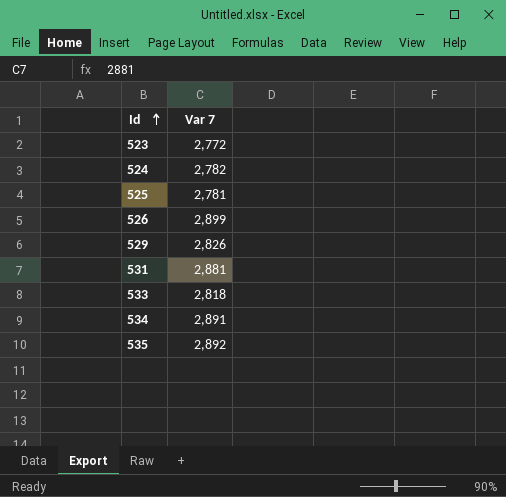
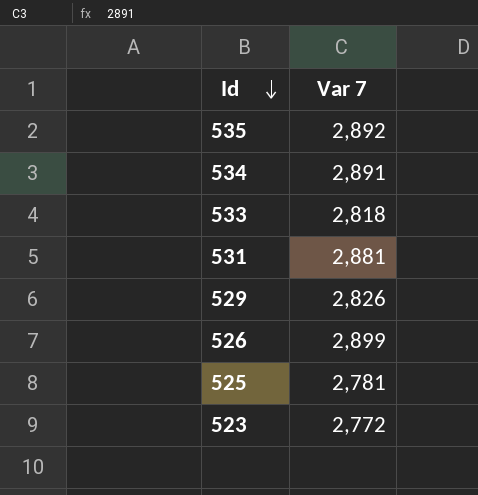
row order: Id ascending -> Id descending
row 524: 2,782 -> none

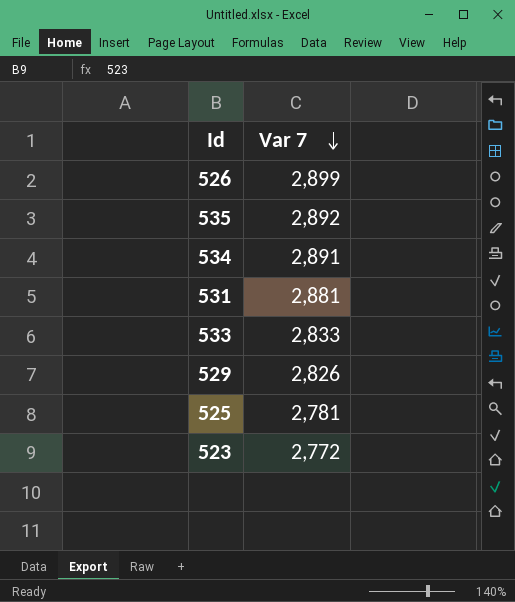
row order: Id descending -> Var 7 descending
533 | Var 7: 2,818 -> 2,833

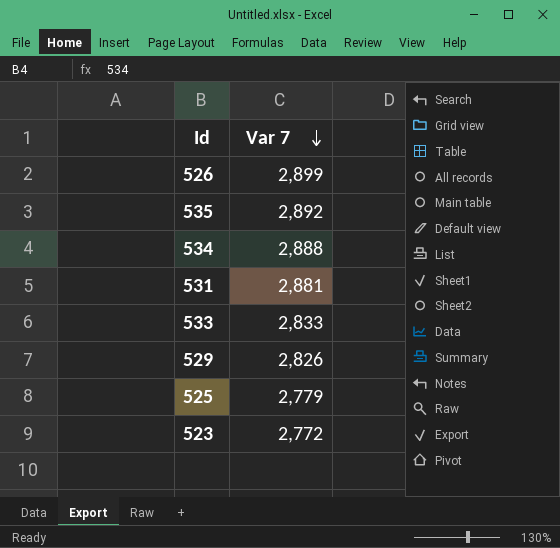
534 | Var 7: 2,891 -> 2,888
525 | Var 7: 2,781 -> 2,779

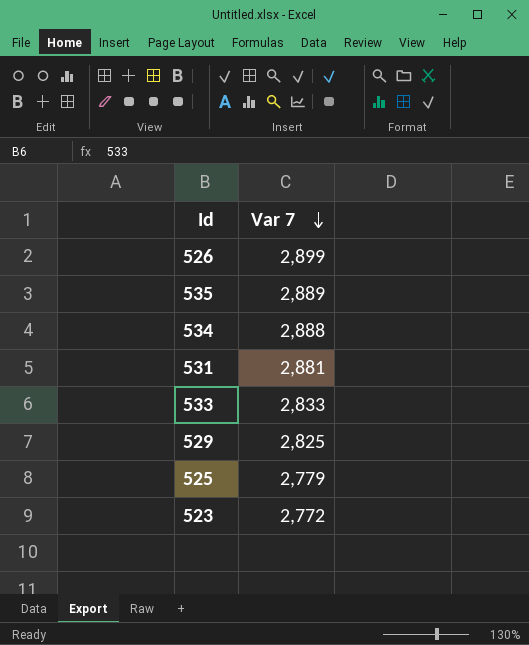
535 | Var 7: 2,892 -> 2,889
529 | Var 7: 2,826 -> 2,825

